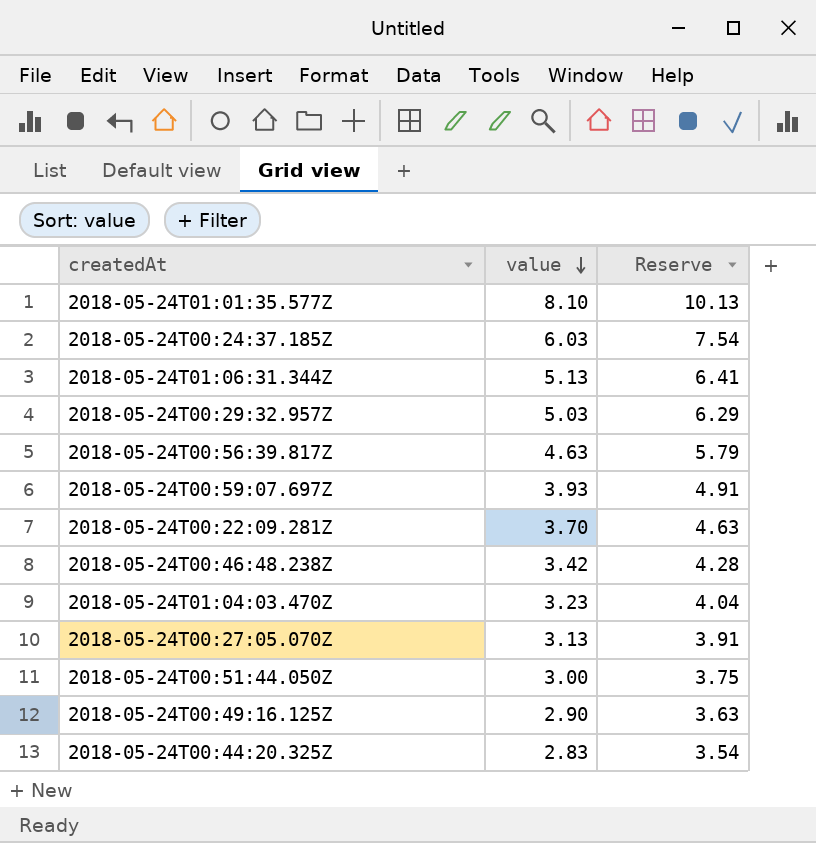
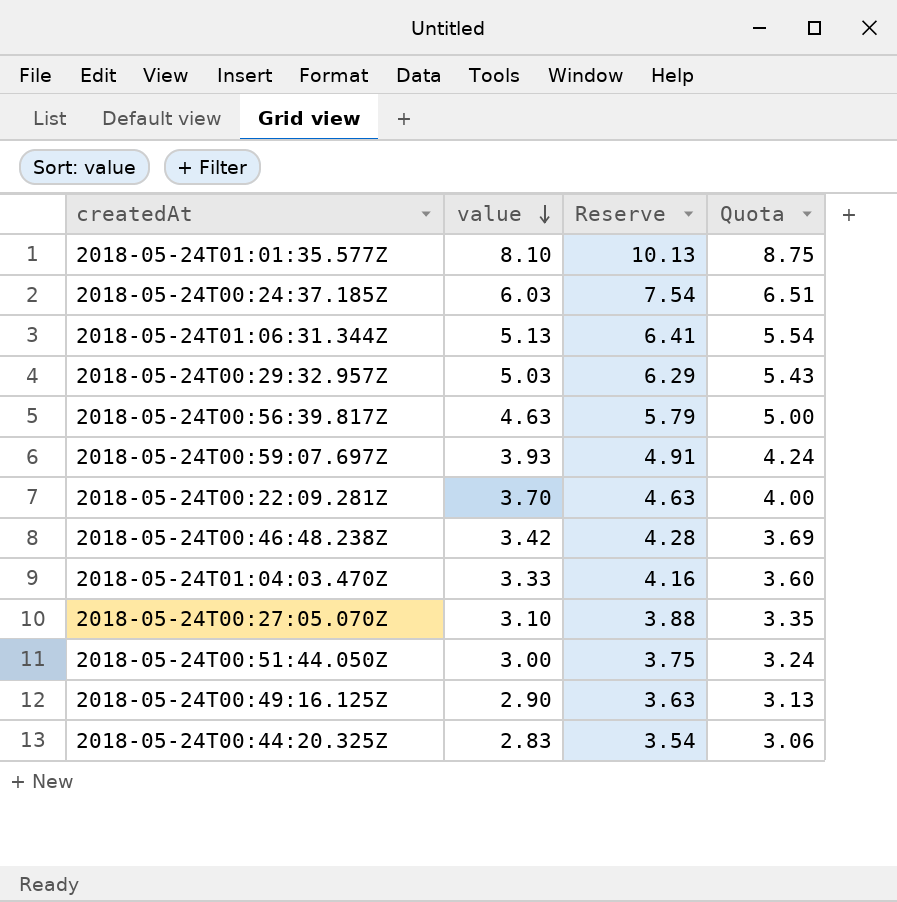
column Quota | formula: none -> [value] * 1.08
2018-05-24T01:04:03.470Z | value: 3.23 -> 3.33
2018-05-24T01:04:03.470Z | Reserve: 4.04 -> 4.16
2018-05-24T00:27:05.070Z | value: 3.13 -> 3.10
2018-05-24T00:27:05.070Z | Reserve: 3.91 -> 3.88

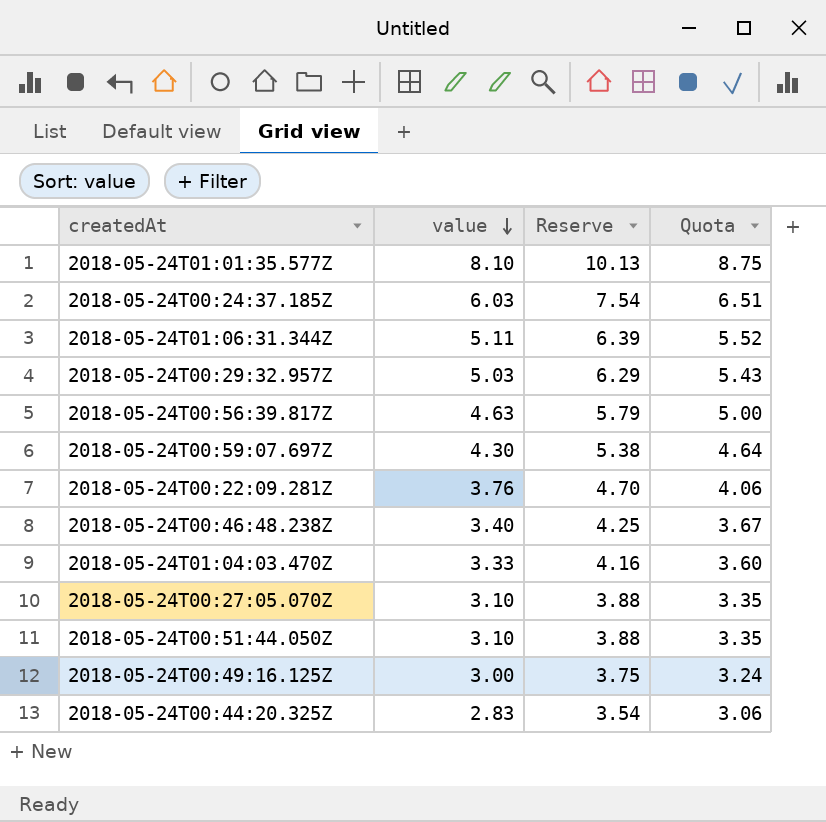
2018-05-24T01:06:31.344Z | value: 5.13 -> 5.11
2018-05-24T01:06:31.344Z | Reserve: 6.41 -> 6.39
2018-05-24T01:06:31.344Z | Quota: 5.54 -> 5.52
2018-05-24T00:59:07.697Z | value: 3.93 -> 4.30
2018-05-24T00:59:07.697Z | Reserve: 4.91 -> 5.38
2018-05-24T00:59:07.697Z | Quota: 4.24 -> 4.64
2018-05-24T00:22:09.281Z | value: 3.70 -> 3.76
2018-05-24T00:22:09.281Z | Reserve: 4.63 -> 4.70
2018-05-24T00:22:09.281Z | Quota: 4.00 -> 4.06
2018-05-24T00:46:48.238Z | value: 3.42 -> 3.40
2018-05-24T00:46:48.238Z | Reserve: 4.28 -> 4.25
2018-05-24T00:46:48.238Z | Quota: 3.69 -> 3.67
2018-05-24T00:51:44.050Z | value: 3.00 -> 3.10
2018-05-24T00:51:44.050Z | Reserve: 3.75 -> 3.88
2018-05-24T00:51:44.050Z | Quota: 3.24 -> 3.35
2018-05-24T00:49:16.125Z | value: 2.90 -> 3.00
2018-05-24T00:49:16.125Z | Reserve: 3.63 -> 3.75
2018-05-24T00:49:16.125Z | Quota: 3.13 -> 3.24

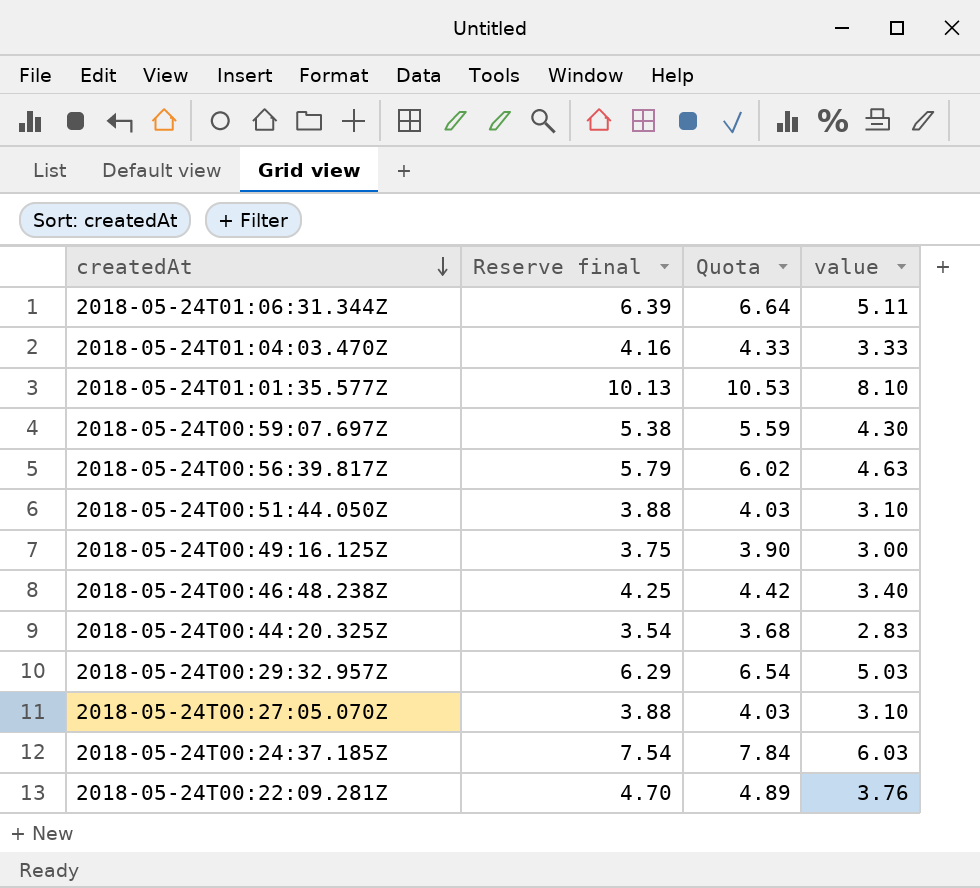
row order: value descending -> createdAt descending
column name: Reserve -> Reserve final
column Quota | formula: [value] * 1.08 -> [value] * 1.3
column value | position: 2 -> 4

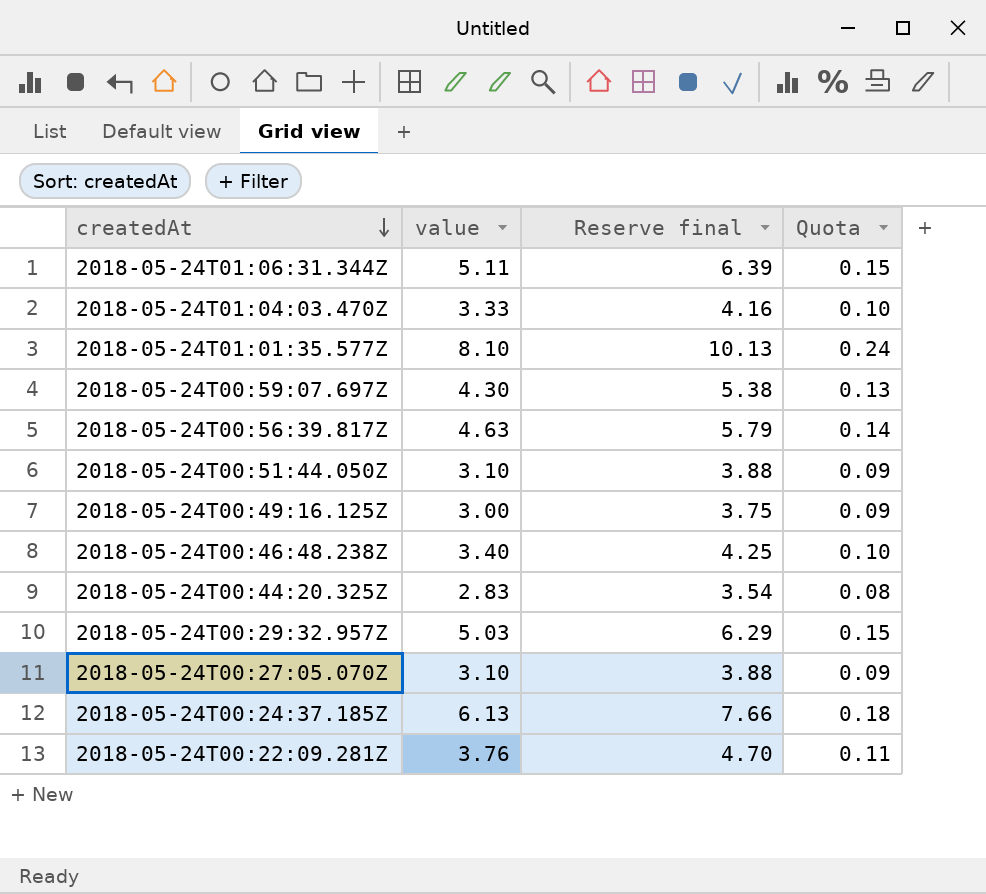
column value | position: 4 -> 2
column Quota | formula: [value] * 1.3 -> [value] * 0.03
2018-05-24T00:24:37.185Z | value: 6.03 -> 6.13
2018-05-24T00:24:37.185Z | Reserve final: 7.54 -> 7.66

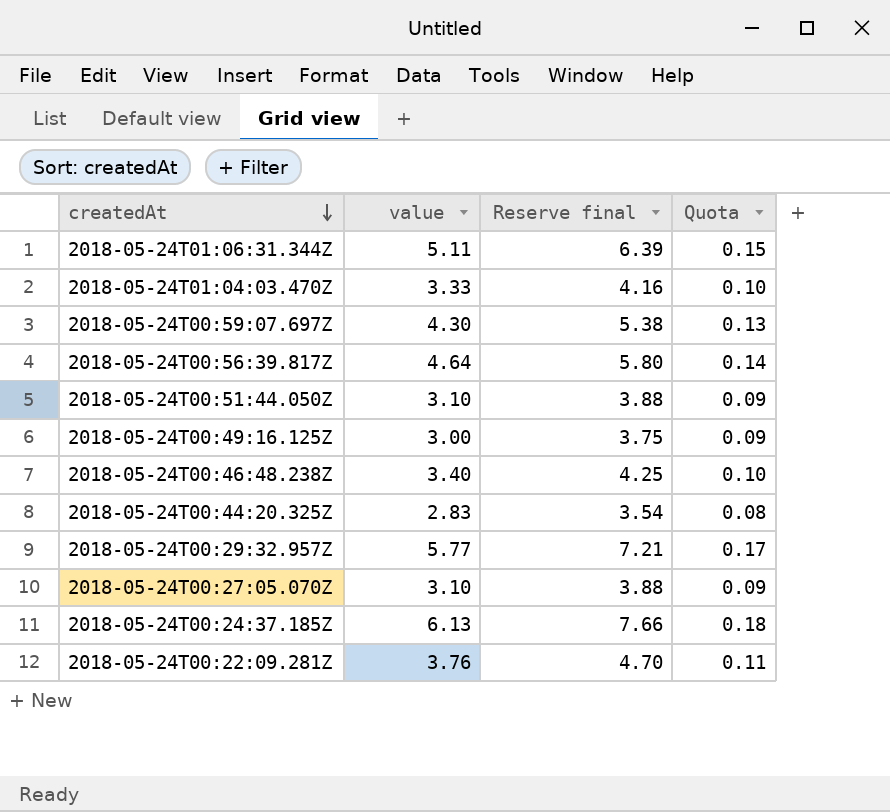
row 2018-05-24T01:01:35.577Z: 8.10 | 10.13 | 0.24 -> none
2018-05-24T00:56:39.817Z | value: 4.63 -> 4.64
2018-05-24T00:56:39.817Z | Reserve final: 5.79 -> 5.80
2018-05-24T00:29:32.957Z | value: 5.03 -> 5.77
2018-05-24T00:29:32.957Z | Reserve final: 6.29 -> 7.21
2018-05-24T00:29:32.957Z | Quota: 0.15 -> 0.17

